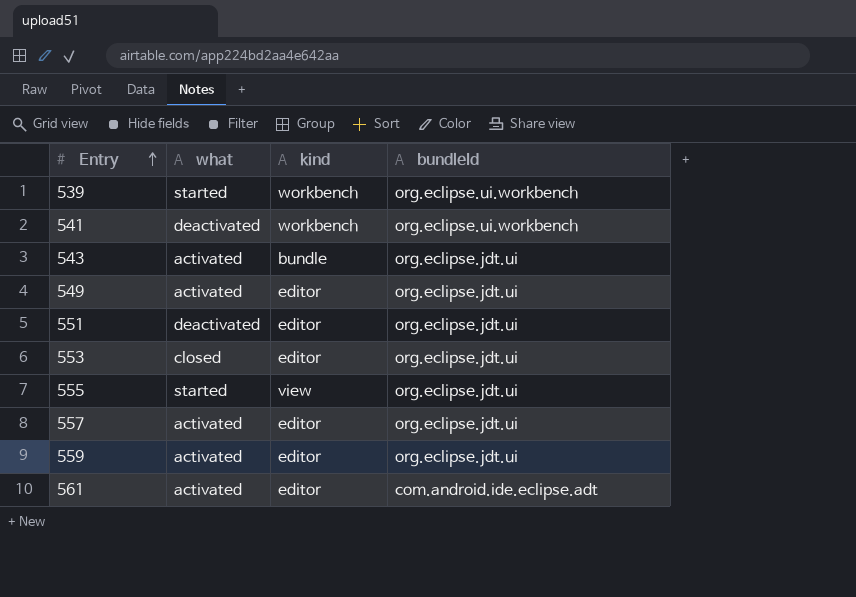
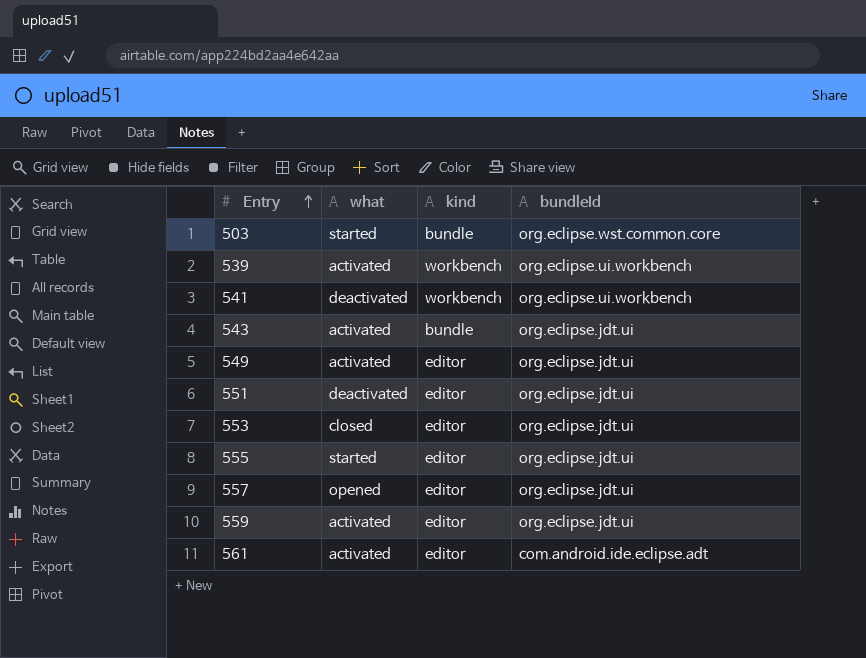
row 503: none -> started | bundle | org.eclipse.wst.common.core
539 | what: started -> activated
555 | kind: view -> editor
557 | what: activated -> opened

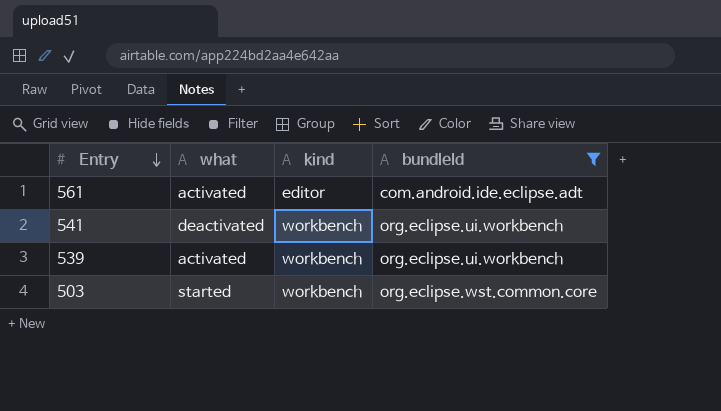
filter: none -> bundleId != org.eclipse.jdt.ui
row order: Entry ascending -> Entry descending
503 | kind: bundle -> workbench

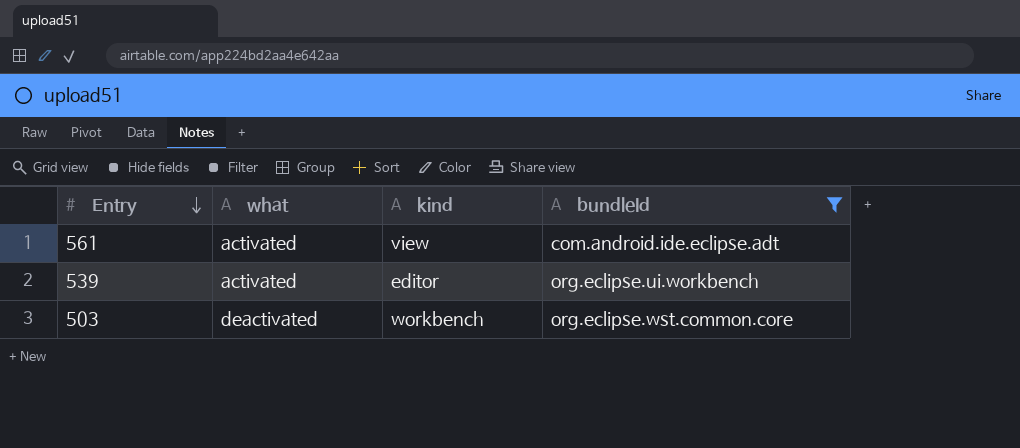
row 541: deactivated | workbench | org.eclipse.ui.workbench -> none
561 | kind: editor -> view
539 | kind: workbench -> editor
503 | what: started -> deactivated

